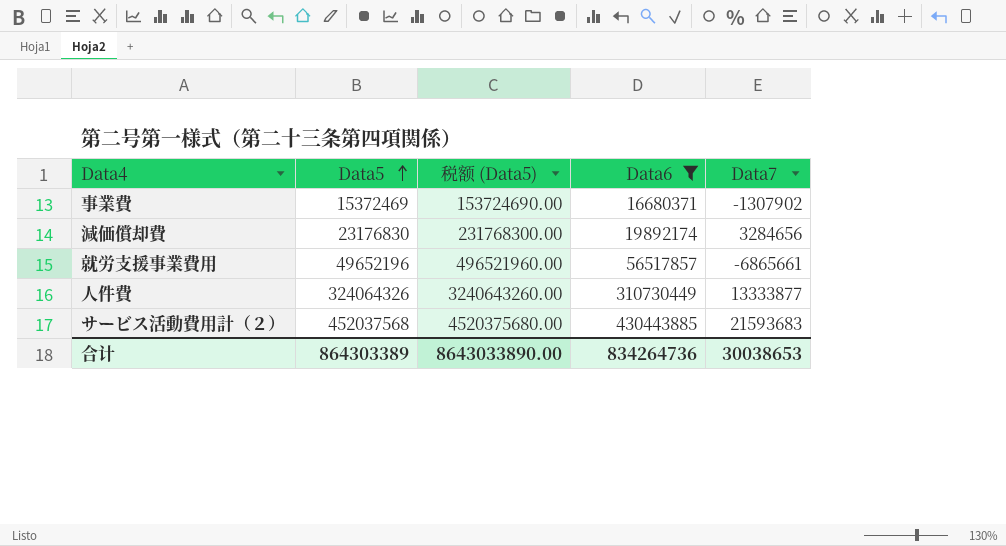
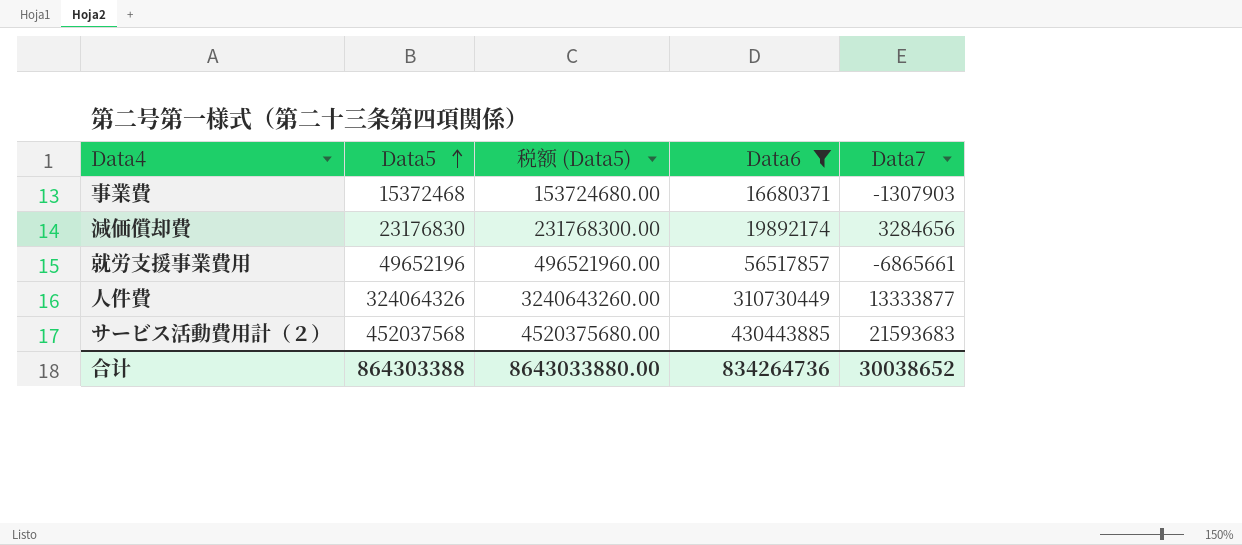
事業費 | Data5: 15372469 -> 15372468
事業費 | 税额 (Data5): 153724690.00 -> 153724680.00
事業費 | Data7: -1307902 -> -1307903
合计 | Data5: 864303389 -> 864303388
合计 | 税额 (Data5): 8643033890.00 -> 8643033880.00
合计 | Data7: 30038653 -> 30038652

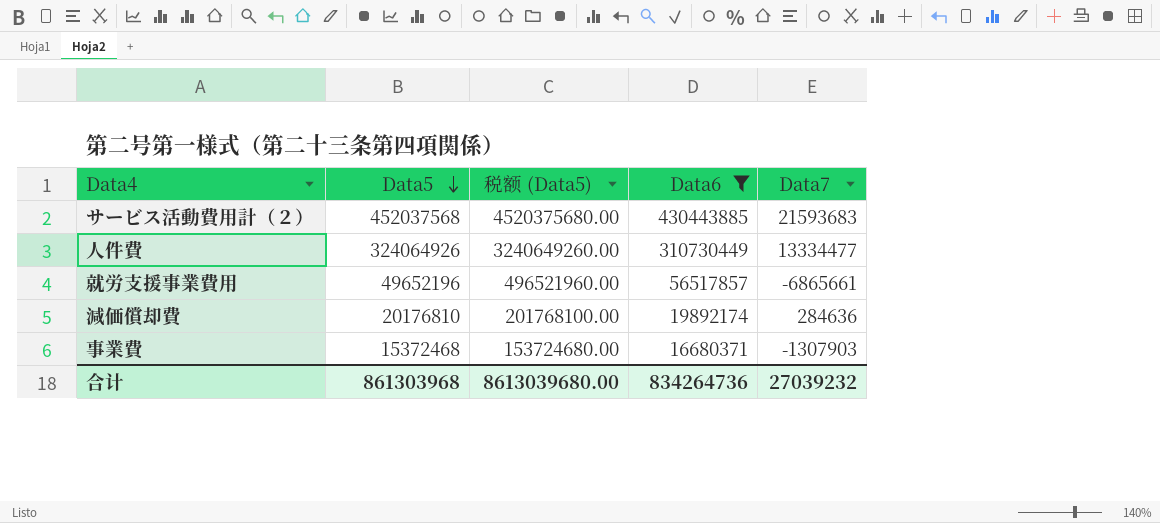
row order: Data5 ascending -> Data5 descending
人件費 | Data5: 324064326 -> 324064926
人件費 | 税额 (Data5): 3240643260.00 -> 3240649260.00
人件費 | Data7: 13333877 -> 13334477
減価償却費 | Data5: 23176830 -> 20176810
減価償却費 | 税额 (Data5): 231768300.00 -> 201768100.00
減価償却費 | Data7: 3284656 -> 284636
合计 | Data5: 864303388 -> 861303968
合计 | 税额 (Data5): 8643033880.00 -> 8613039680.00
合计 | Data7: 30038652 -> 27039232

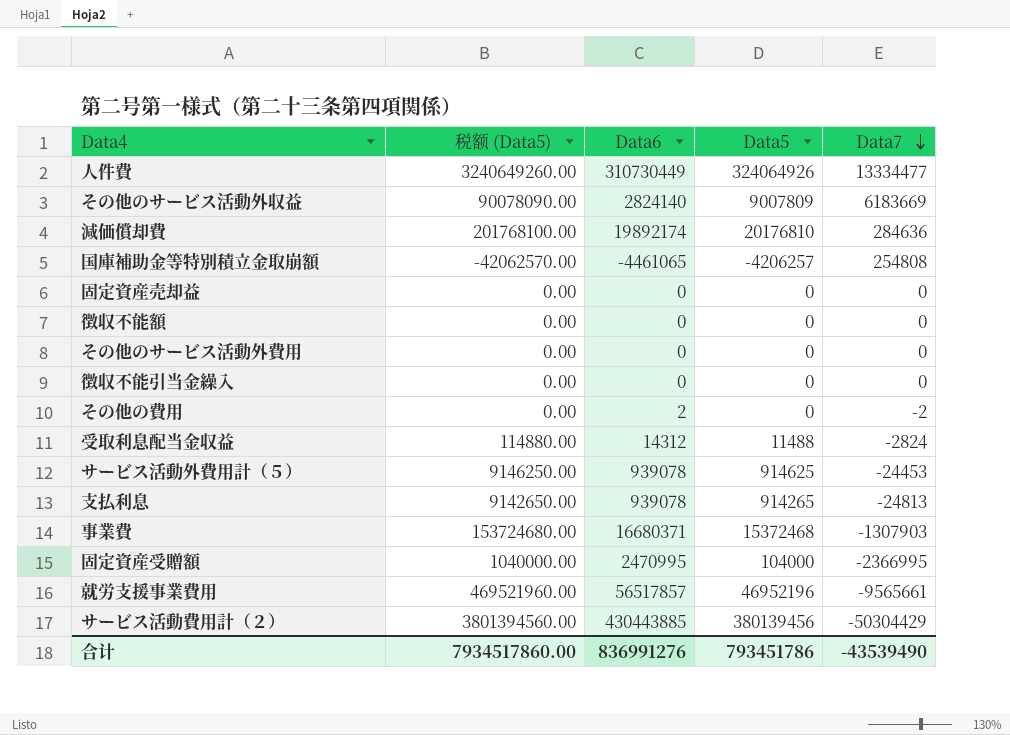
filter: Data6 >= 16680371 -> none
row order: Data5 descending -> Data7 descending
column Data5 | position: 2 -> 4
就労支援事業費用 | 税额 (Data5): 496521960.00 -> 469521960.00
就労支援事業費用 | Data5: 49652196 -> 46952196
就労支援事業費用 | Data7: -6865661 -> -9565661
サービス活動費用計（２） | 税额 (Data5): 4520375680.00 -> 3801394560.00
サービス活動費用計（２） | Data5: 452037568 -> 380139456
サービス活動費用計（２） | Data7: 21593683 -> -50304429
合计 | 税额 (Data5): 8613039680.00 -> 7934517860.00
合计 | Data6: 834264736 -> 836991276
合计 | Data5: 861303968 -> 793451786
合计 | Data7: 27039232 -> -43539490

